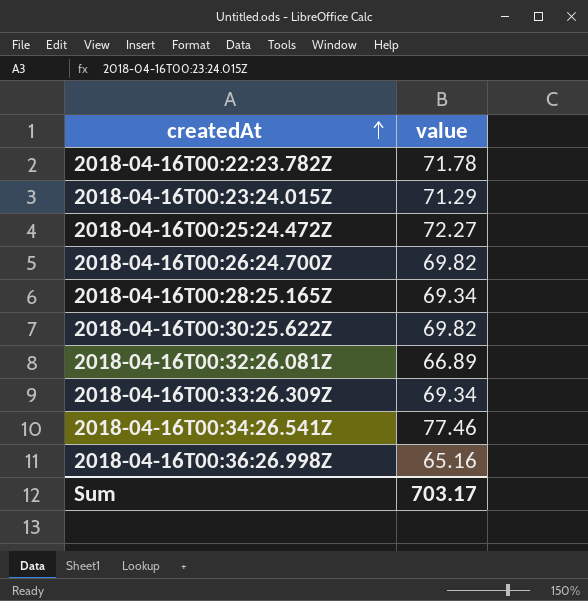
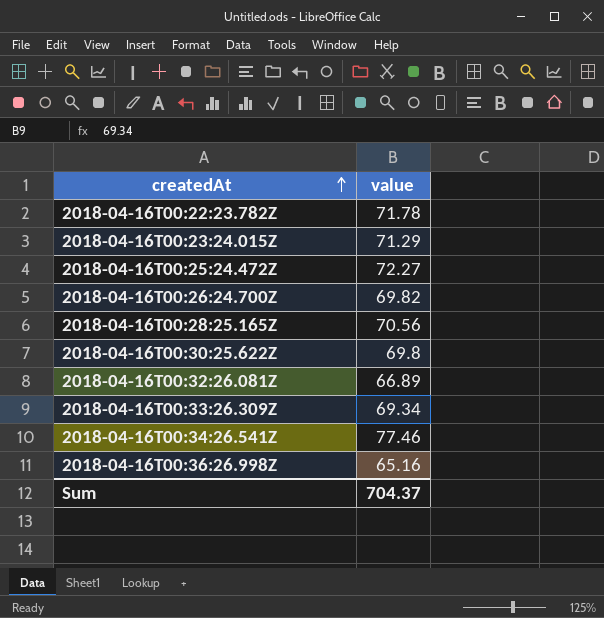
2018-04-16T00:28:25.165Z | value: 69.34 -> 70.56
2018-04-16T00:30:25.622Z | value: 69.82 -> 69.8
Sum | value: 703.17 -> 704.37

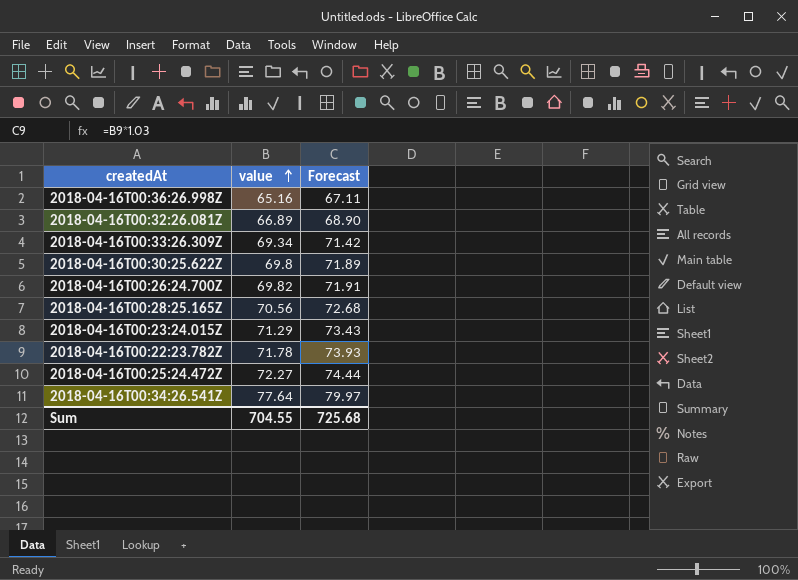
row order: createdAt ascending -> value ascending
column Forecast | formula: none -> [value] * 1.03
2018-04-16T00:34:26.541Z | value: 77.46 -> 77.64
Sum | value: 704.37 -> 704.55

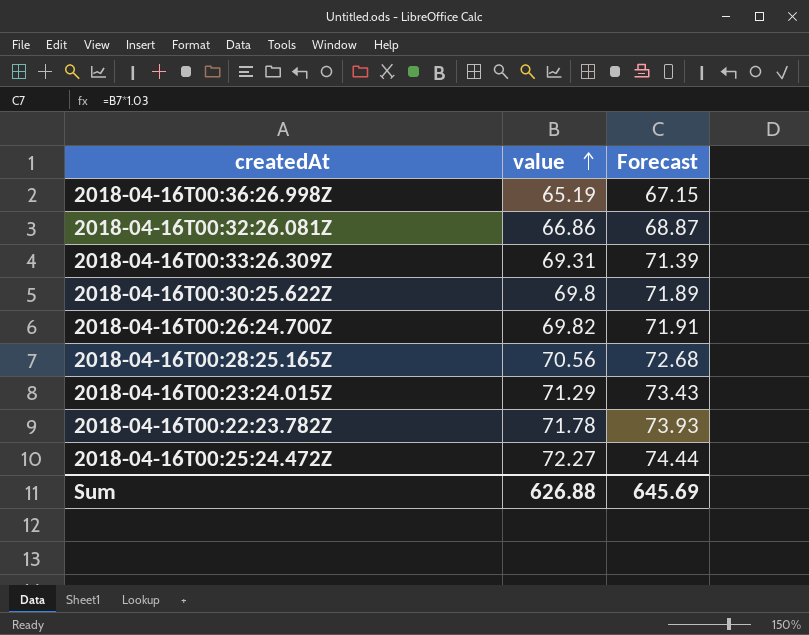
row 2018-04-16T00:34:26.541Z: 77.64 | 79.97 -> none
2018-04-16T00:36:26.998Z | value: 65.16 -> 65.19
2018-04-16T00:36:26.998Z | Forecast: 67.11 -> 67.15
2018-04-16T00:32:26.081Z | value: 66.89 -> 66.86
2018-04-16T00:32:26.081Z | Forecast: 68.90 -> 68.87
2018-04-16T00:33:26.309Z | value: 69.34 -> 69.31
2018-04-16T00:33:26.309Z | Forecast: 71.42 -> 71.39
Sum | value: 704.55 -> 626.88
Sum | Forecast: 725.68 -> 645.69

